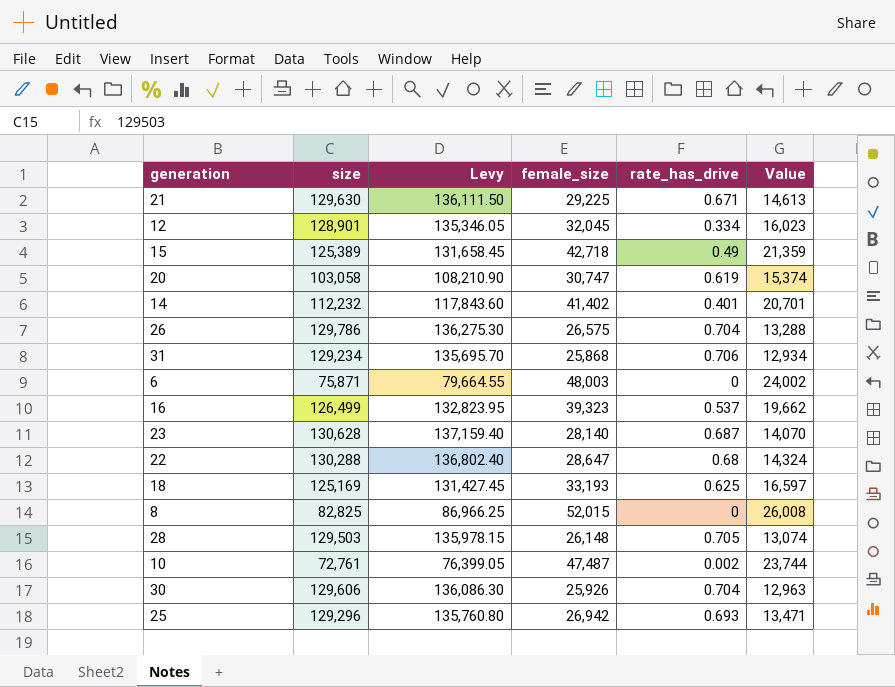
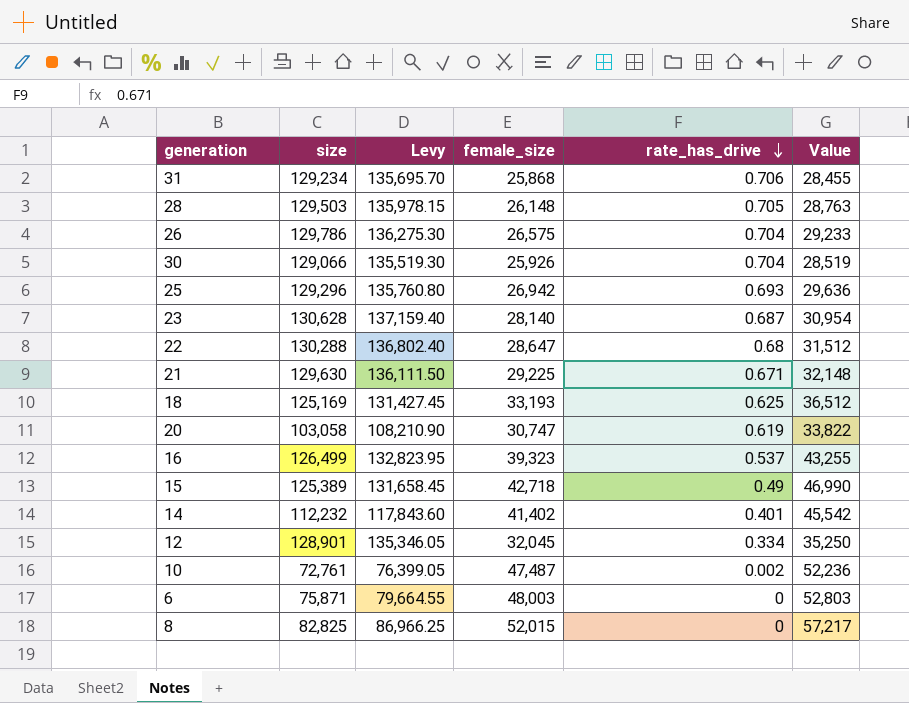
row order: none -> rate_has_drive descending
column Value | formula: [female_size] * 0.5 -> [female_size] * 1.1
30 | size: 129,606 -> 129,066
30 | Levy: 136,086.30 -> 135,519.30

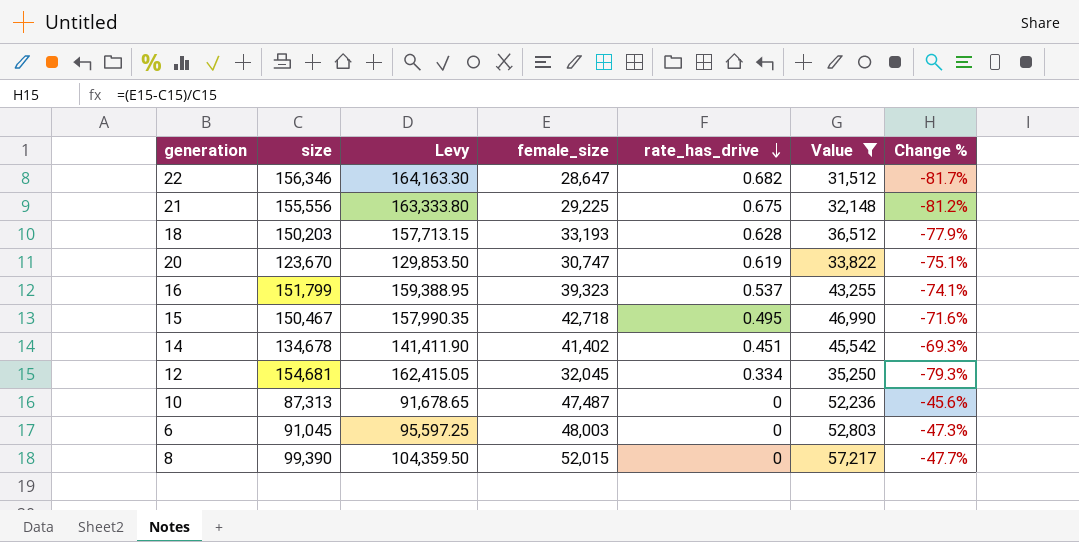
filter: none -> Value >= 31,512
column Change % | formula: none -> ([female_size] - [size]) / [size]
22 | size: 130,288 -> 156,346
22 | Levy: 136,802.40 -> 164,163.30
22 | rate_has_drive: 0.68 -> 0.682
21 | size: 129,630 -> 155,556
21 | Levy: 136,111.50 -> 163,333.80
21 | rate_has_drive: 0.671 -> 0.675
18 | size: 125,169 -> 150,203
18 | Levy: 131,427.45 -> 157,713.15
18 | rate_has_drive: 0.625 -> 0.628
20 | size: 103,058 -> 123,670
20 | Levy: 108,210.90 -> 129,853.50
16 | size: 126,499 -> 151,799
16 | Levy: 132,823.95 -> 159,388.95
15 | size: 125,389 -> 150,467
15 | Levy: 131,658.45 -> 157,990.35
15 | rate_has_drive: 0.49 -> 0.495
14 | size: 112,232 -> 134,678
14 | Levy: 117,843.60 -> 141,411.90
14 | rate_has_drive: 0.401 -> 0.451
12 | size: 128,901 -> 154,681
12 | Levy: 135,346.05 -> 162,415.05
10 | size: 72,761 -> 87,313
10 | Levy: 76,399.05 -> 91,678.65
10 | rate_has_drive: 0.002 -> 0
6 | size: 75,871 -> 91,045
6 | Levy: 79,664.55 -> 95,597.25
8 | size: 82,825 -> 99,390
8 | Levy: 86,966.25 -> 104,359.50

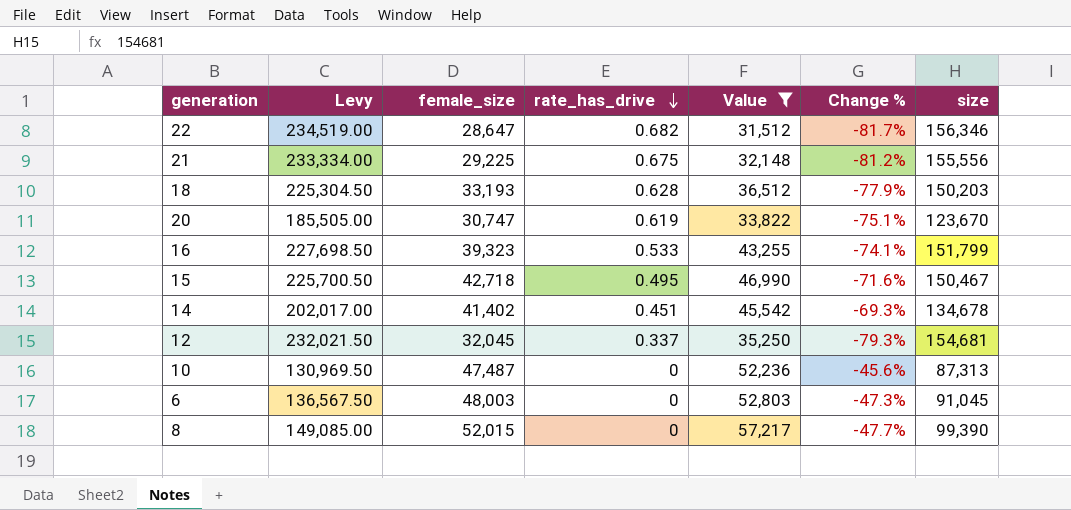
column Levy | formula: [size] * 1.05 -> [size] * 1.5
column size | position: 2 -> 7
16 | rate_has_drive: 0.537 -> 0.533
12 | rate_has_drive: 0.334 -> 0.337

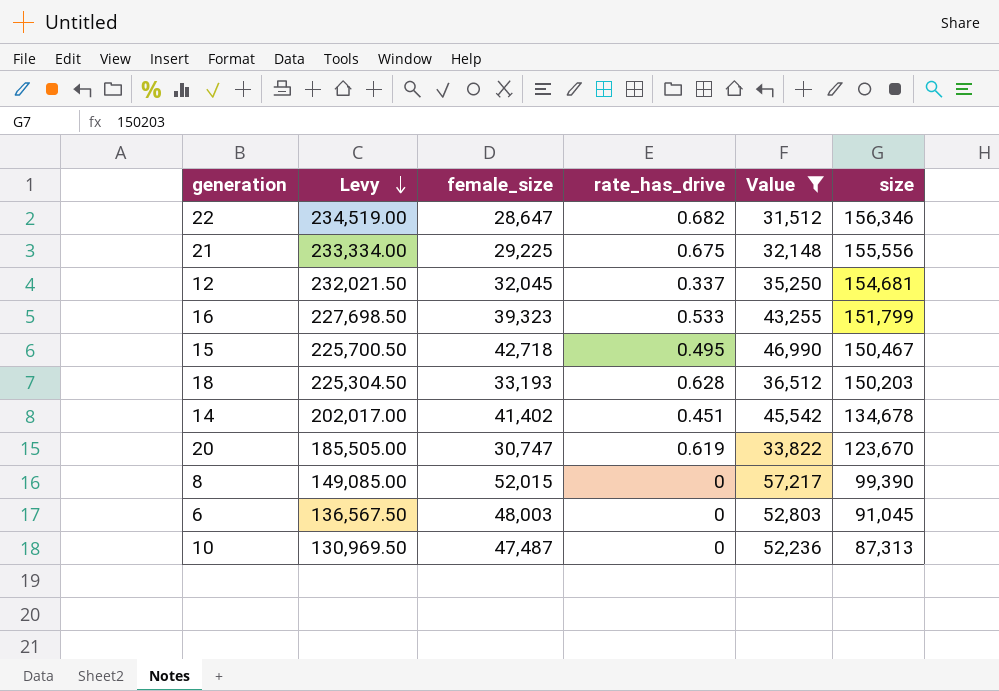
row order: rate_has_drive descending -> Levy descending
column Change % | formula: ([female_size] - [size]) / [size] -> none

